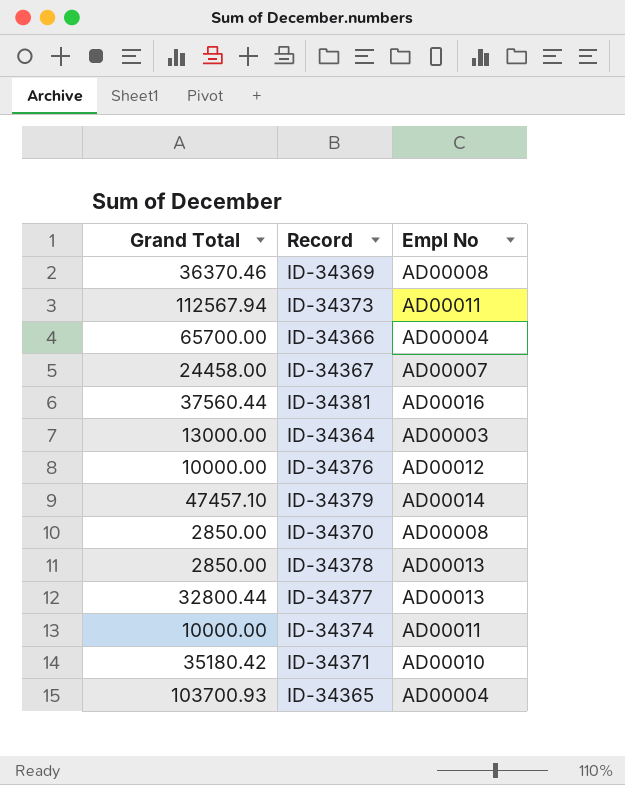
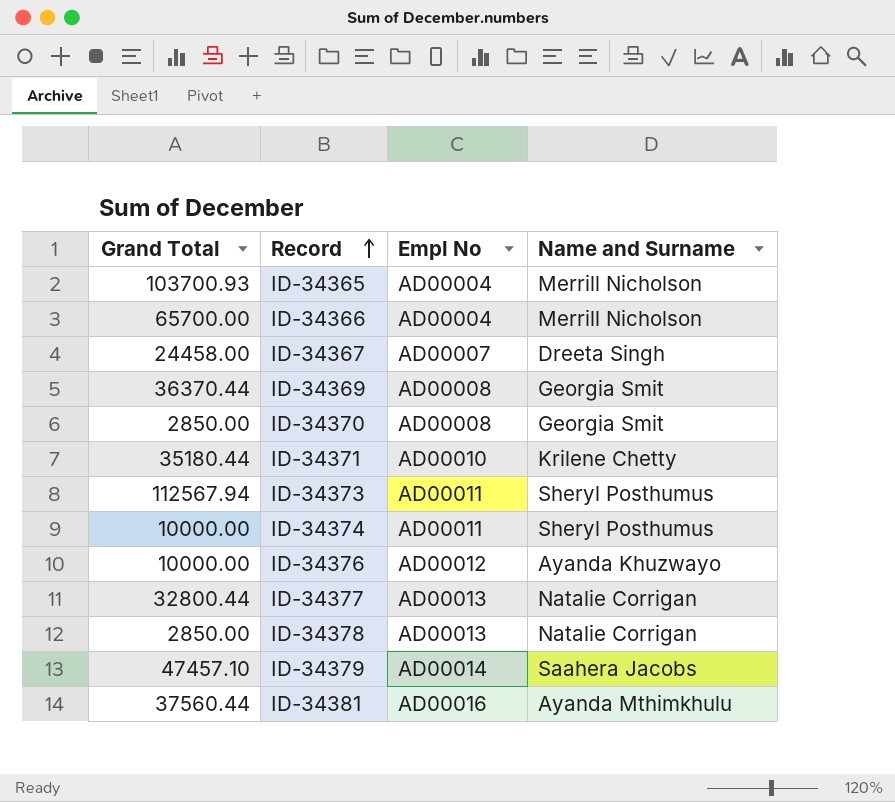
row order: none -> Record ascending
column Name and Surname | position: none -> 4
row ID-34364: 13000.00 | AD00003 -> none
ID-34369 | Grand Total: 36370.46 -> 36370.44
ID-34371 | Grand Total: 35180.42 -> 35180.44

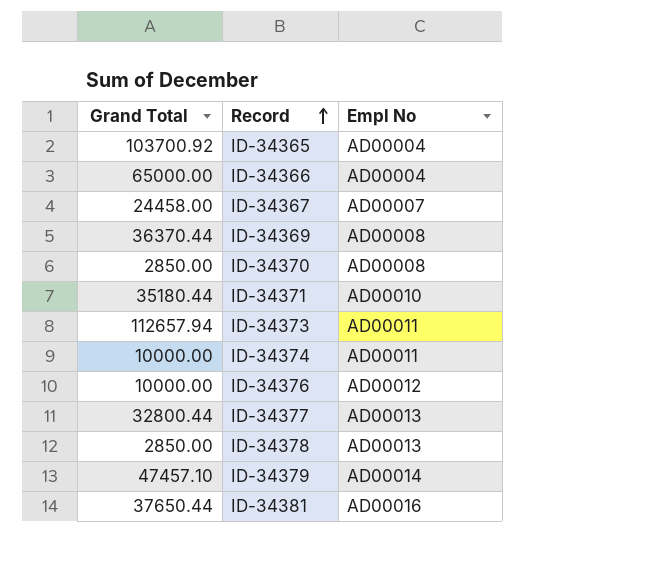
column Name and Surname | position: 4 -> none
ID-34365 | Grand Total: 103700.93 -> 103700.92
ID-34366 | Grand Total: 65700.00 -> 65000.00
ID-34373 | Grand Total: 112567.94 -> 112657.94
ID-34381 | Grand Total: 37560.44 -> 37650.44

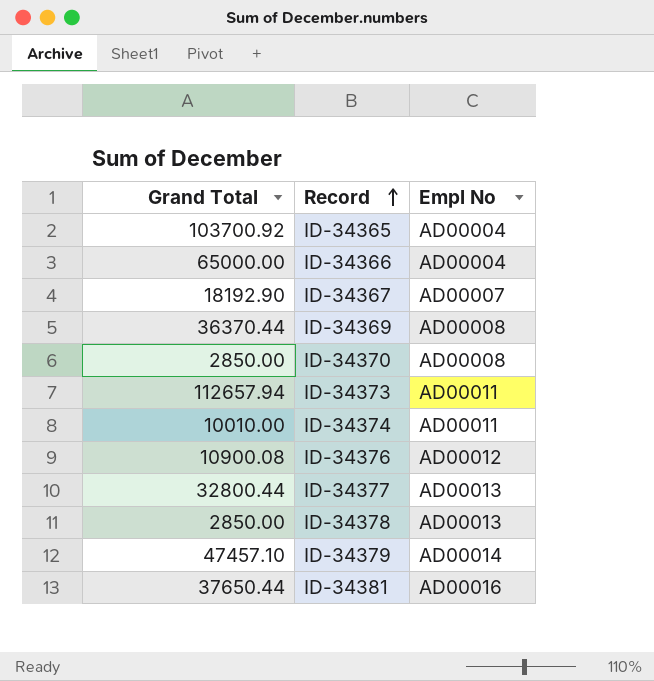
row ID-34371: 35180.44 | AD00010 -> none
ID-34367 | Grand Total: 24458.00 -> 18192.90
ID-34374 | Grand Total: 10000.00 -> 10010.00
ID-34376 | Grand Total: 10000.00 -> 10900.08

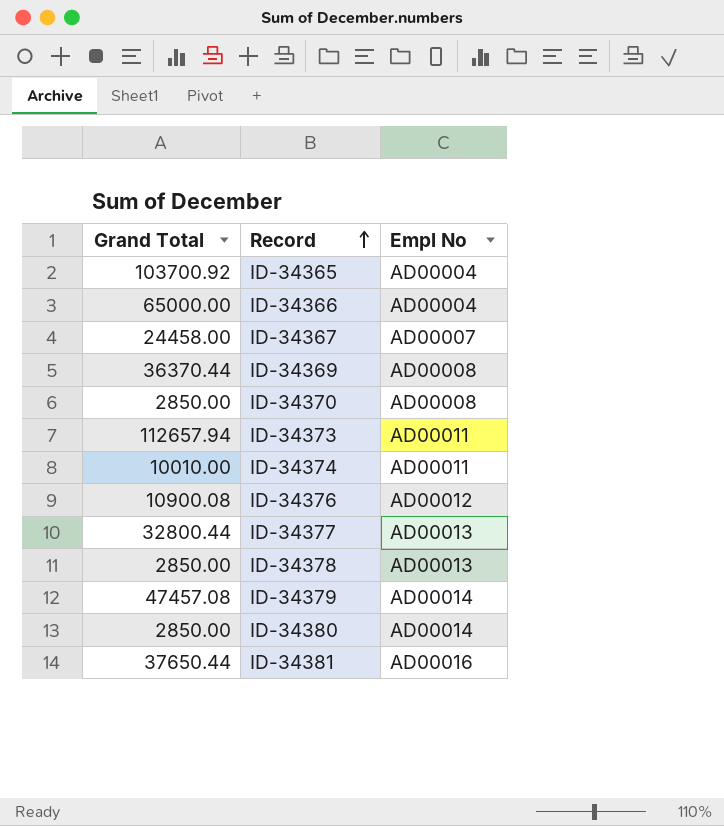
ID-34367 | Grand Total: 18192.90 -> 24458.00
ID-34379 | Grand Total: 47457.10 -> 47457.08
row ID-34380: none -> 2850.00 | AD00014

